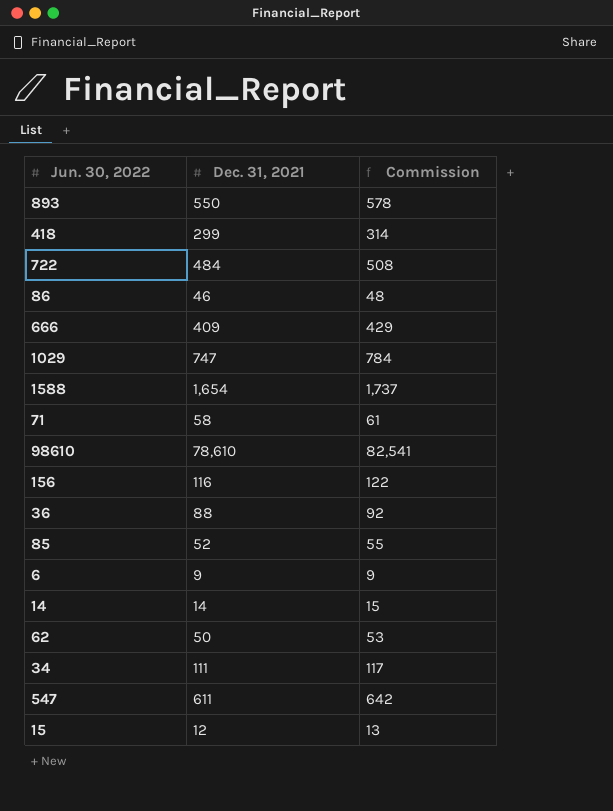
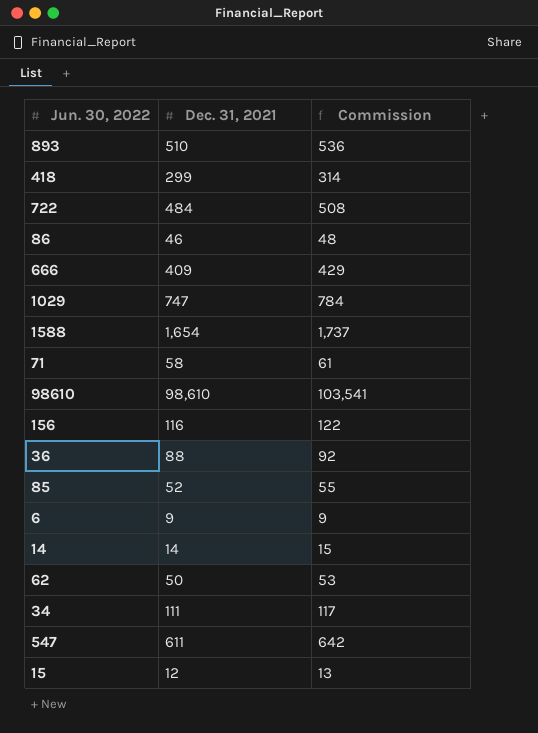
893 | Dec. 31, 2021: 550 -> 510
893 | Commission: 578 -> 536
98610 | Dec. 31, 2021: 78,610 -> 98,610
98610 | Commission: 82,541 -> 103,541

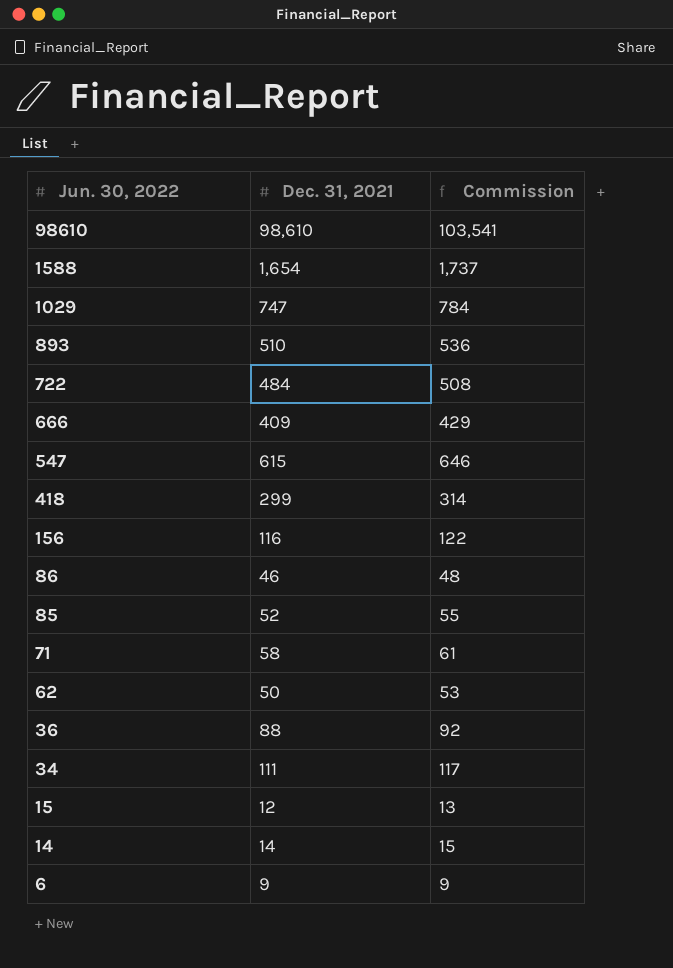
row order: none -> Jun. 30, 2022 descending
547 | Dec. 31, 2021: 611 -> 615
547 | Commission: 642 -> 646

